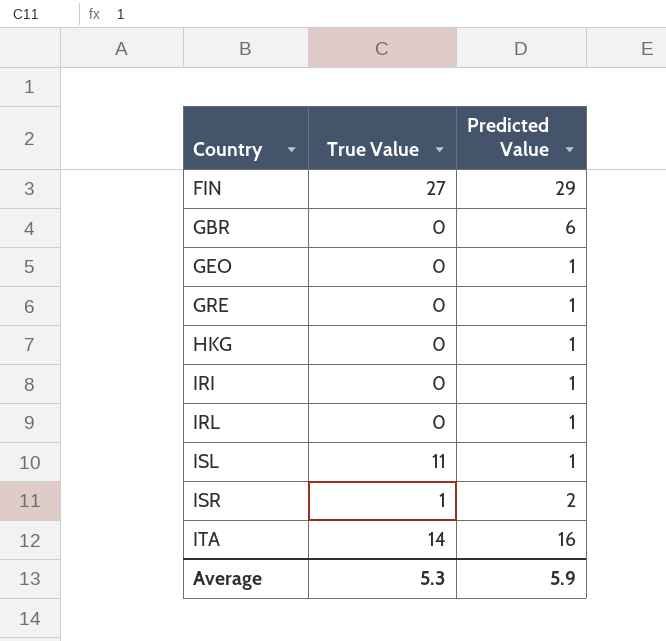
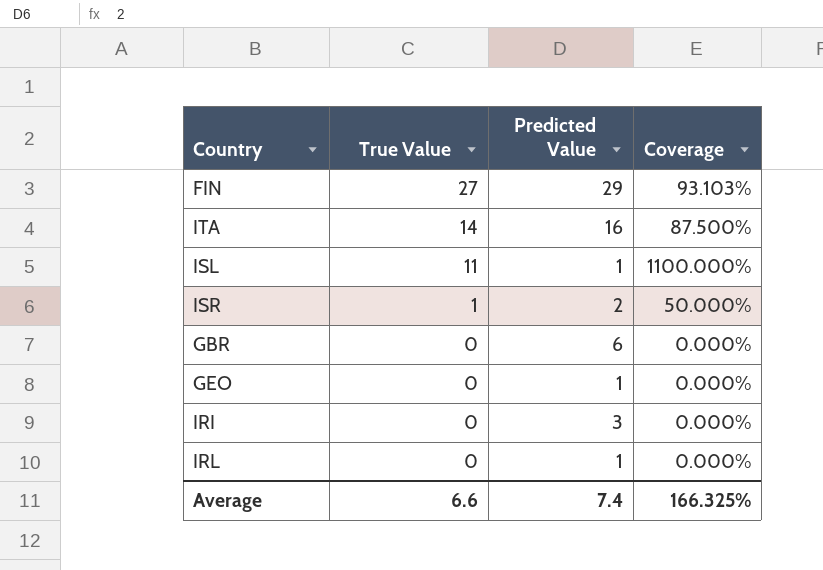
row order: Country ascending -> True Value descending
column Coverage | formula: none -> [True Value] / [Predicted Value]
row GRE: 0 | 1 -> none
row HKG: 0 | 1 -> none
IRI | Predicted Value: 1 -> 3
Average | True Value: 5.3 -> 6.6
Average | Predicted Value: 5.9 -> 7.4

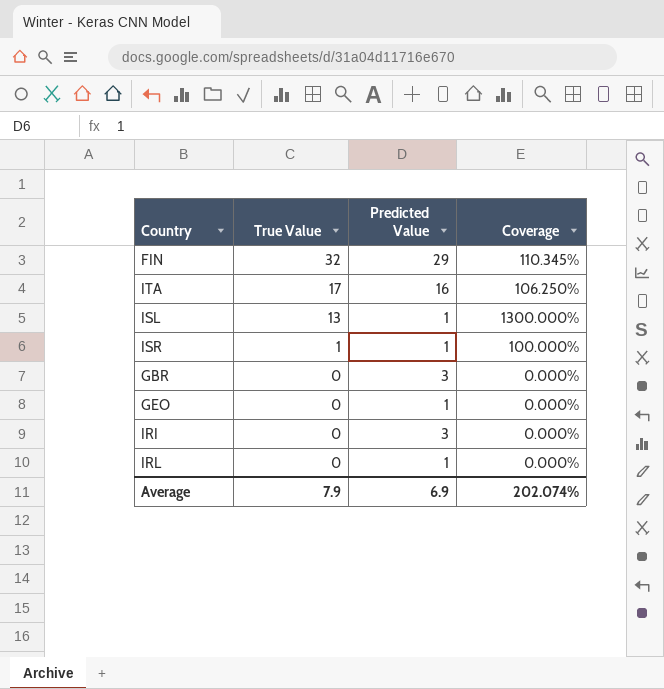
FIN | True Value: 27 -> 32
FIN | Coverage: 93.103% -> 110.345%
ITA | True Value: 14 -> 17
ITA | Coverage: 87.500% -> 106.250%
ISL | True Value: 11 -> 13
ISL | Coverage: 1100.000% -> 1300.000%
ISR | Predicted Value: 2 -> 1
ISR | Coverage: 50.000% -> 100.000%
GBR | Predicted Value: 6 -> 3
Average | True Value: 6.6 -> 7.9
Average | Predicted Value: 7.4 -> 6.9
Average | Coverage: 166.325% -> 202.074%

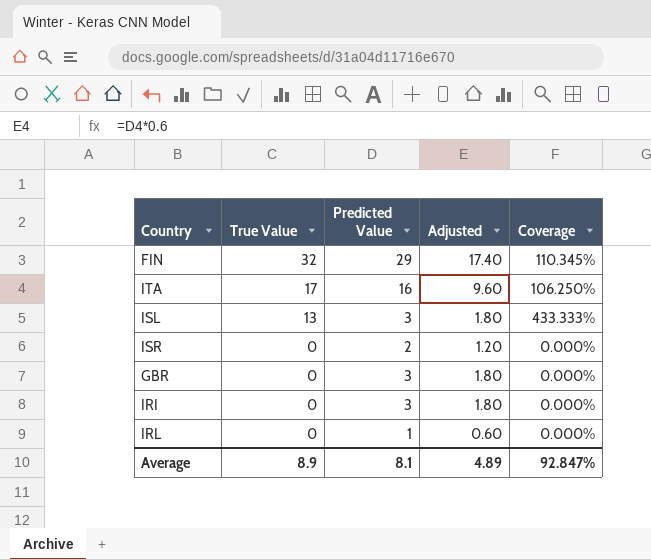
column Adjusted | formula: none -> [Predicted Value] * 0.6
row GEO: 0 | 1 | 0.000% -> none
ISL | Predicted Value: 1 -> 3
ISL | Coverage: 1300.000% -> 433.333%
ISR | True Value: 1 -> 0
ISR | Predicted Value: 1 -> 2
ISR | Coverage: 100.000% -> 0.000%
Average | True Value: 7.9 -> 8.9
Average | Predicted Value: 6.9 -> 8.1
Average | Coverage: 202.074% -> 92.847%

